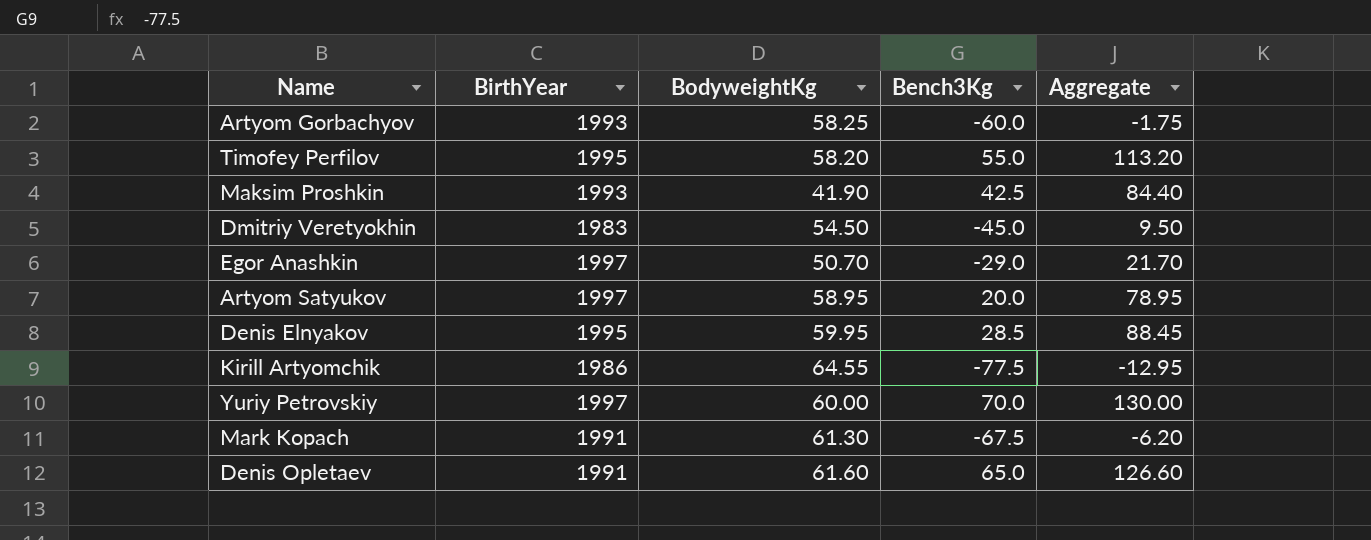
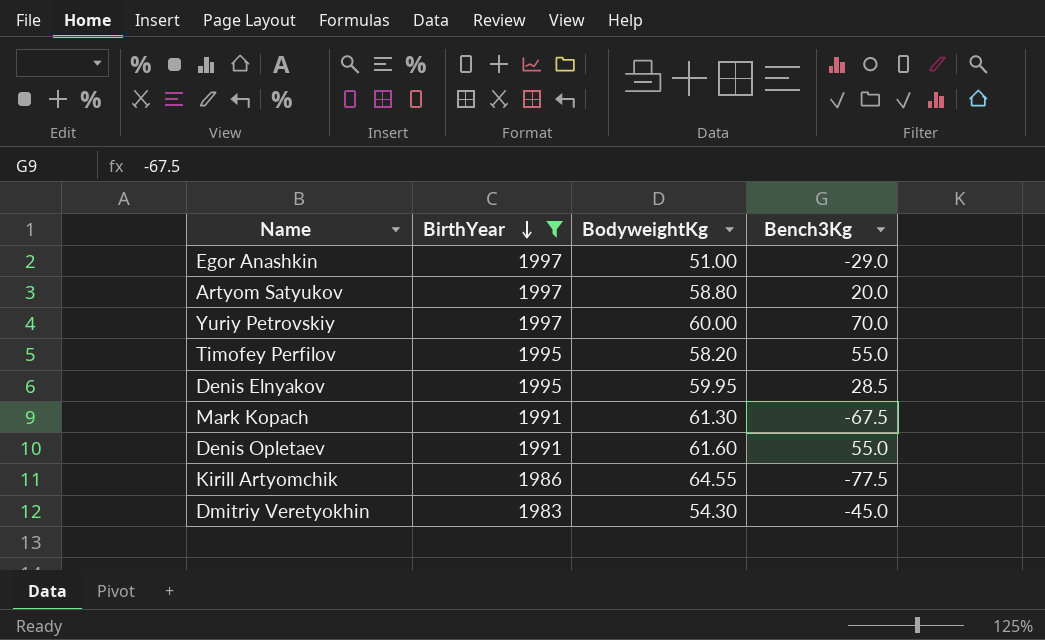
filter: none -> BirthYear != 1993
row order: none -> BirthYear descending
column Aggregate | formula: [BodyweightKg] + [Bench3Kg] -> none
Egor Anashkin | BodyweightKg: 50.70 -> 51.00
Artyom Satyukov | BodyweightKg: 58.95 -> 58.80
Denis Opletaev | Bench3Kg: 65.0 -> 55.0
Dmitriy Veretyokhin | BodyweightKg: 54.50 -> 54.30

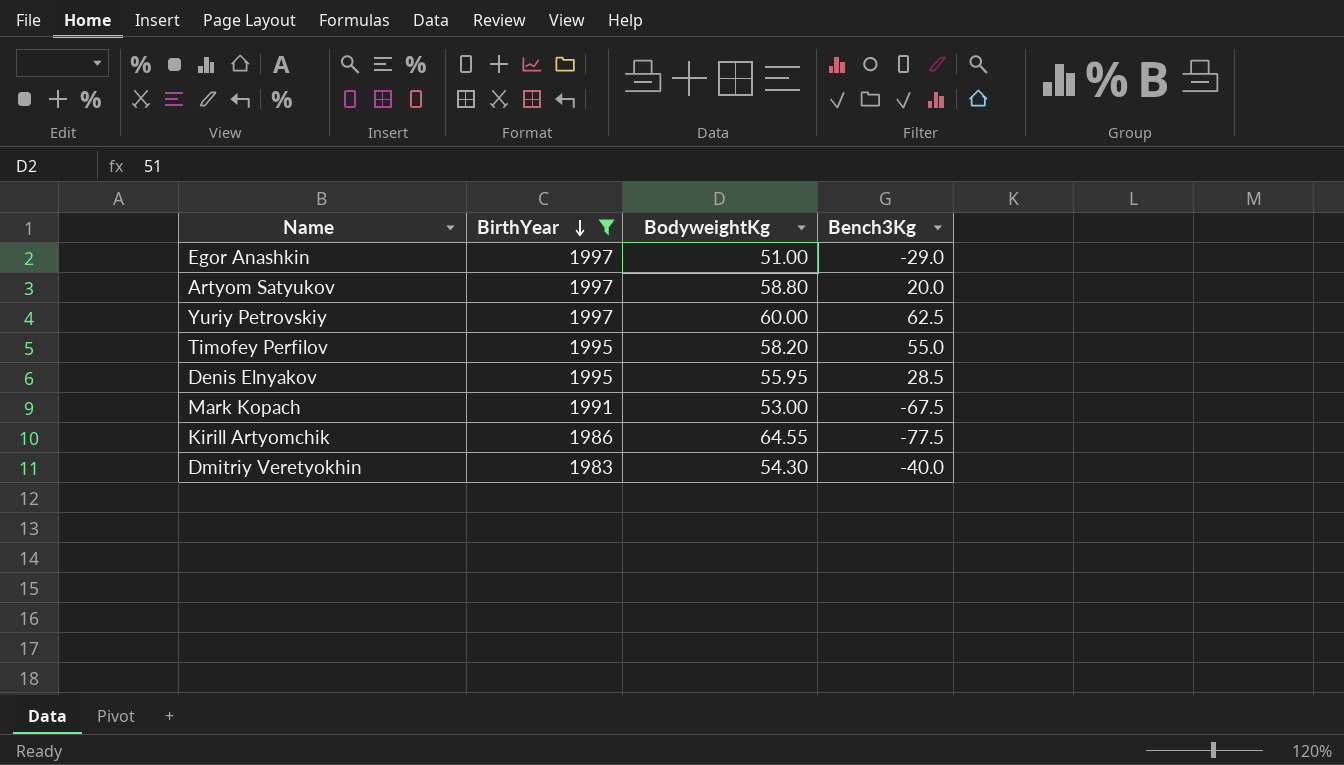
row Denis Opletaev: 1991 | 61.60 | 55.0 -> none
Yuriy Petrovskiy | Bench3Kg: 70.0 -> 62.5
Denis Elnyakov | BodyweightKg: 59.95 -> 55.95
Mark Kopach | BodyweightKg: 61.30 -> 53.00
Dmitriy Veretyokhin | Bench3Kg: -45.0 -> -40.0

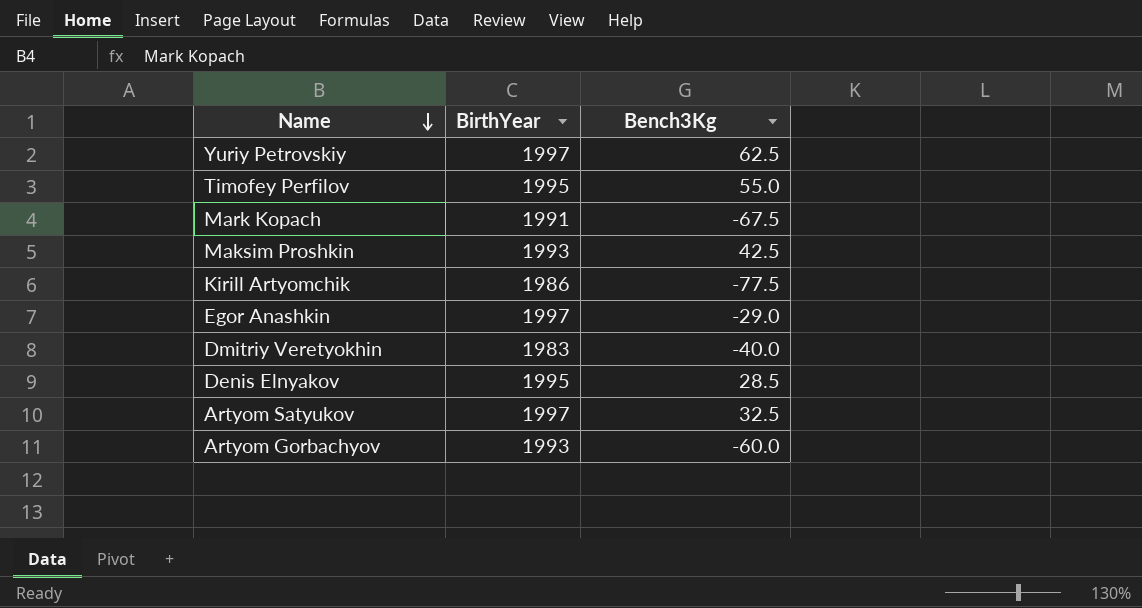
filter: BirthYear != 1993 -> none
row order: BirthYear descending -> Name descending
column BodyweightKg | position: 3 -> none
Artyom Satyukov | Bench3Kg: 20.0 -> 32.5

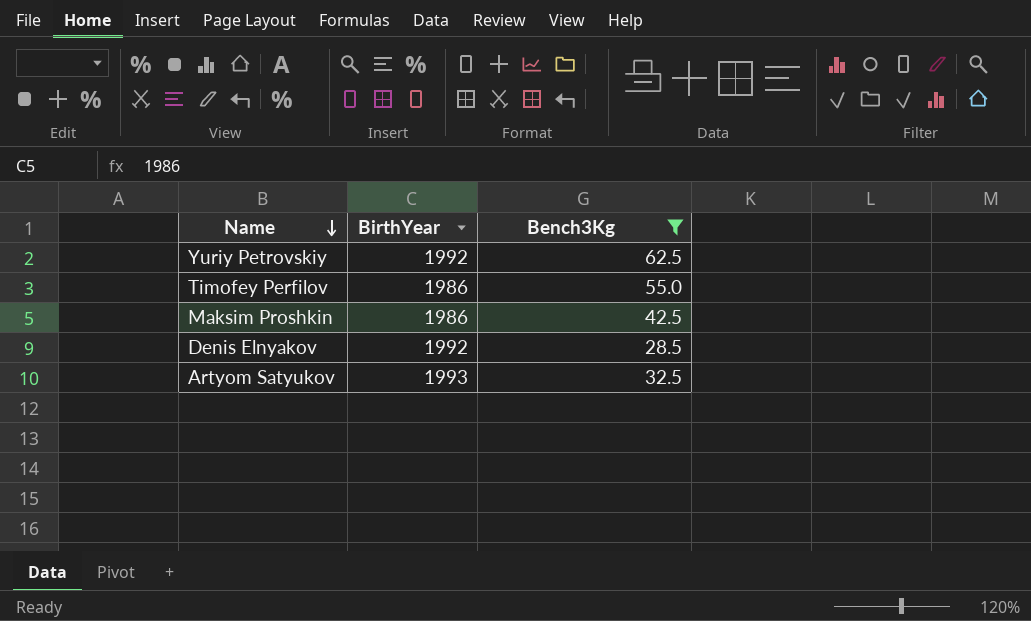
filter: none -> Bench3Kg >= 28.5
Yuriy Petrovskiy | BirthYear: 1997 -> 1992
Timofey Perfilov | BirthYear: 1995 -> 1986
Maksim Proshkin | BirthYear: 1993 -> 1986
Denis Elnyakov | BirthYear: 1995 -> 1992
Artyom Satyukov | BirthYear: 1997 -> 1993

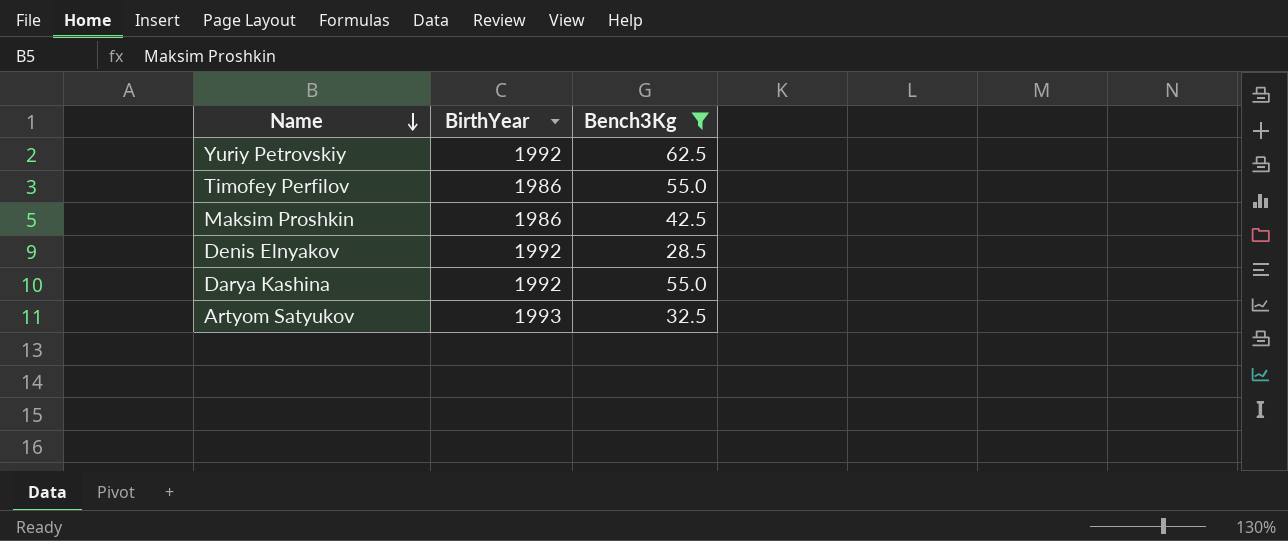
row Darya Kashina: none -> 1992 | 55.0

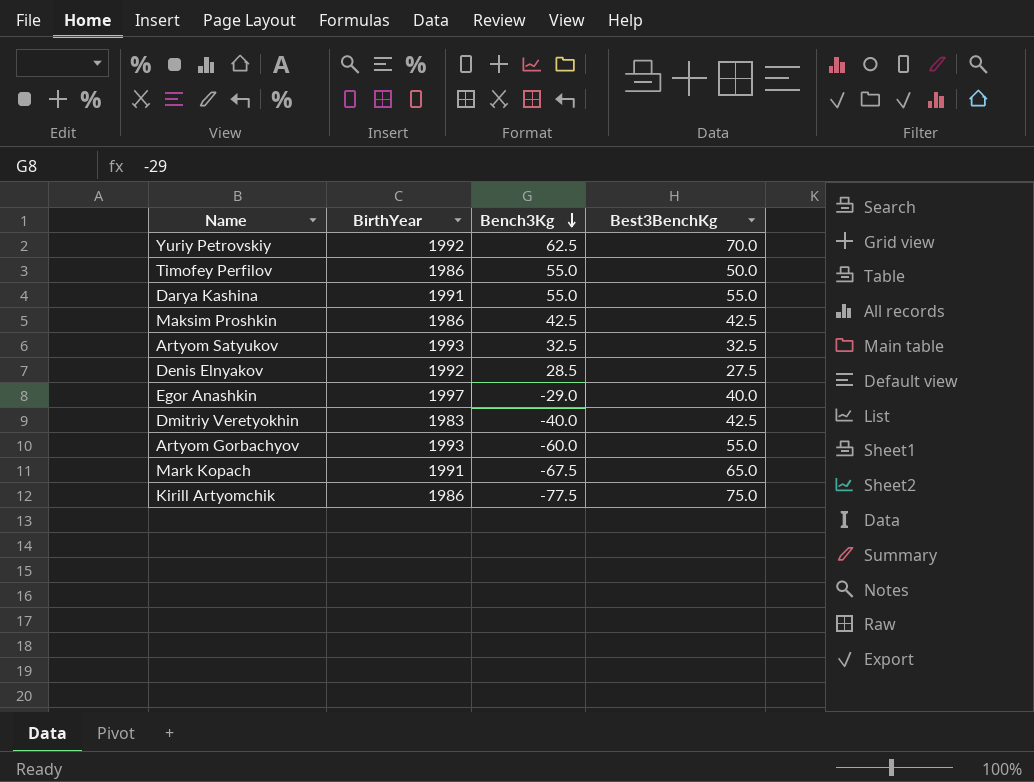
filter: Bench3Kg >= 28.5 -> none
row order: Name descending -> Bench3Kg descending
column Best3BenchKg | position: none -> 4
Darya Kashina | BirthYear: 1992 -> 1991

